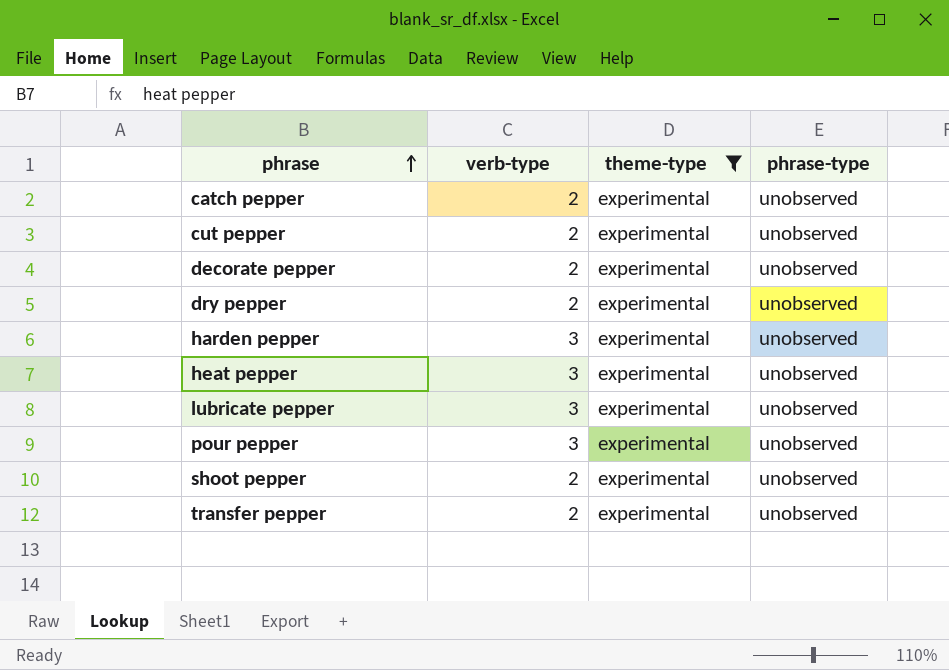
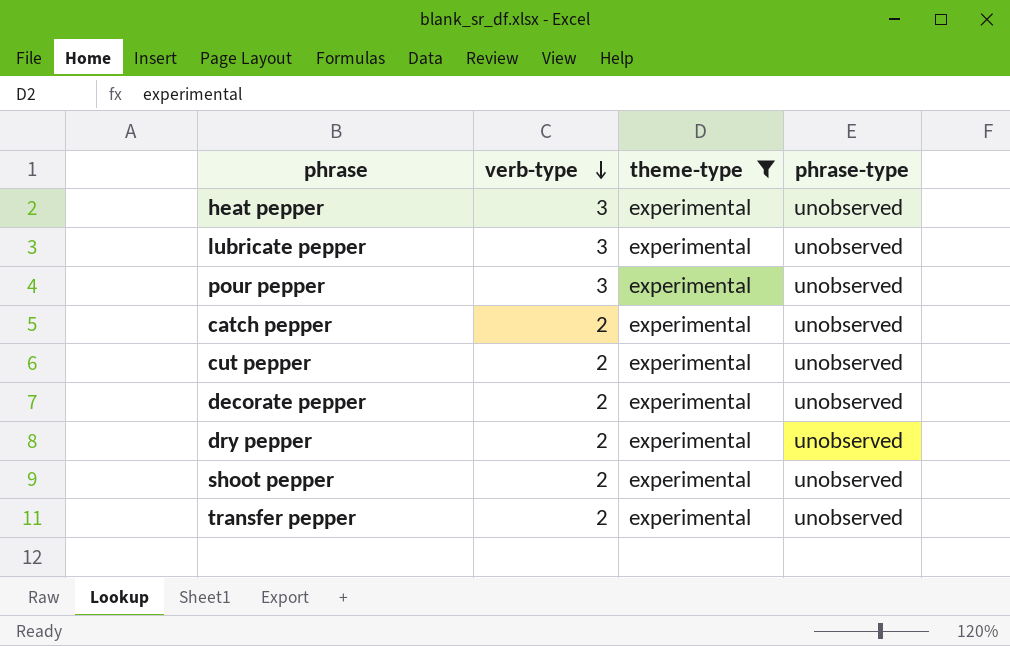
row order: phrase ascending -> verb-type descending
row harden pepper: 3 | experimental | unobserved -> none

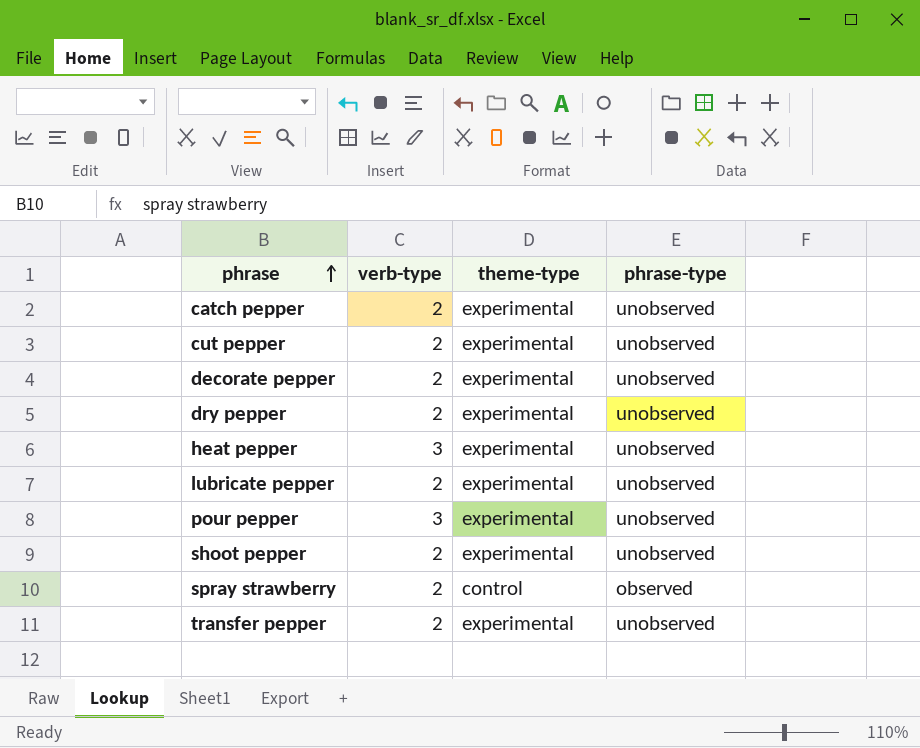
filter: theme-type = experimental -> none
row order: verb-type descending -> phrase ascending
lubricate pepper | verb-type: 3 -> 2

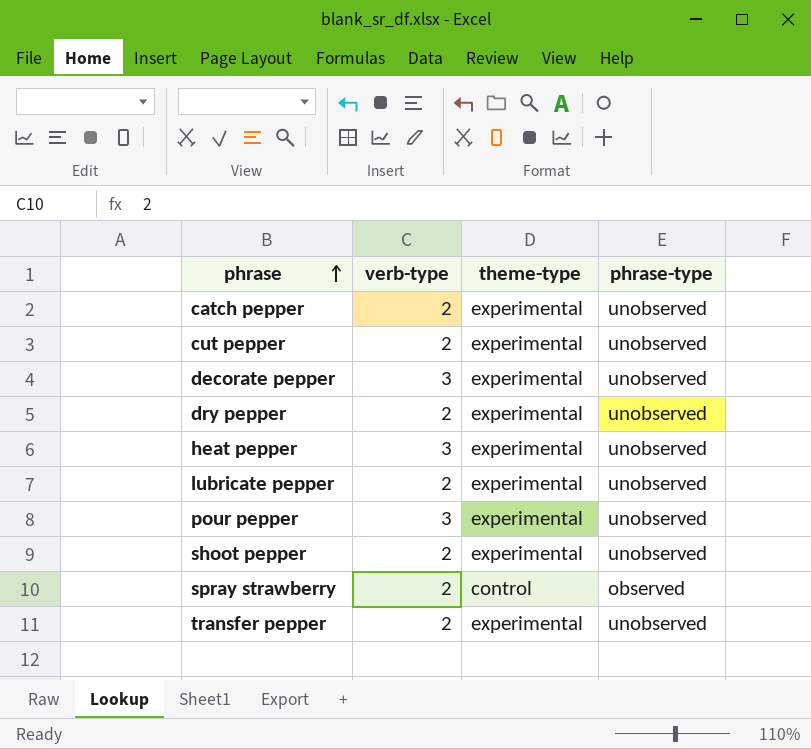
decorate pepper | verb-type: 2 -> 3

